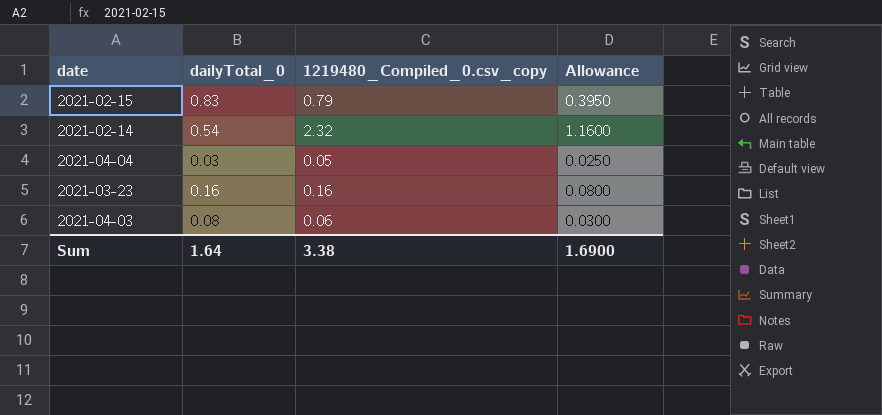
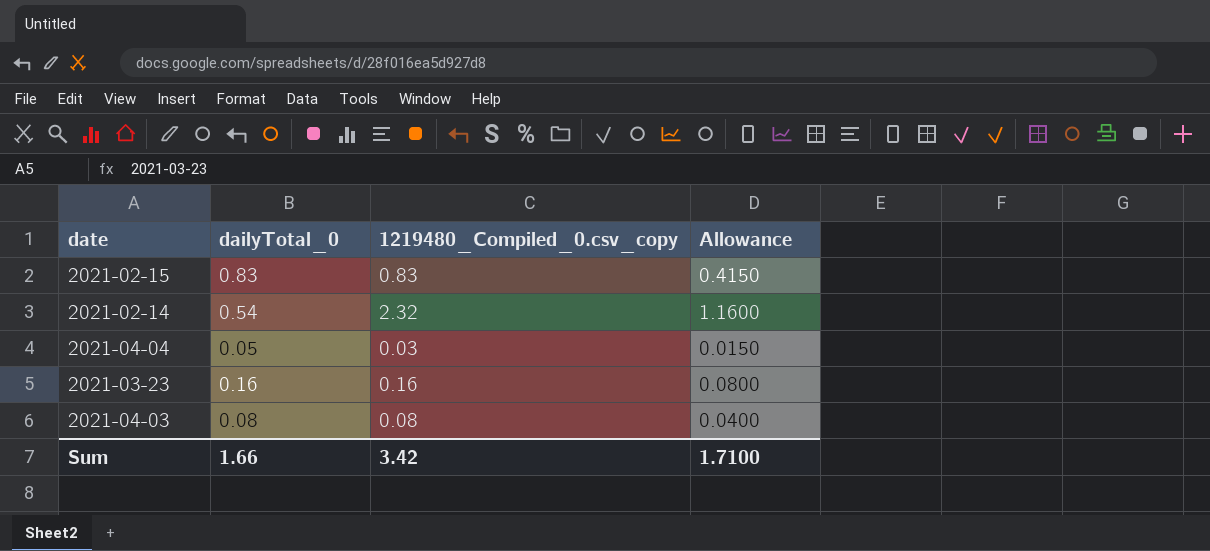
2021-02-15 | 1219480_Compiled_0.csv_copy: 0.79 -> 0.83
2021-02-15 | Allowance: 0.3950 -> 0.4150
2021-04-04 | dailyTotal_0: 0.03 -> 0.05
2021-04-04 | 1219480_Compiled_0.csv_copy: 0.05 -> 0.03
2021-04-04 | Allowance: 0.0250 -> 0.0150
2021-04-03 | 1219480_Compiled_0.csv_copy: 0.06 -> 0.08
2021-04-03 | Allowance: 0.0300 -> 0.0400
Sum | dailyTotal_0: 1.64 -> 1.66
Sum | 1219480_Compiled_0.csv_copy: 3.38 -> 3.42
Sum | Allowance: 1.6900 -> 1.7100

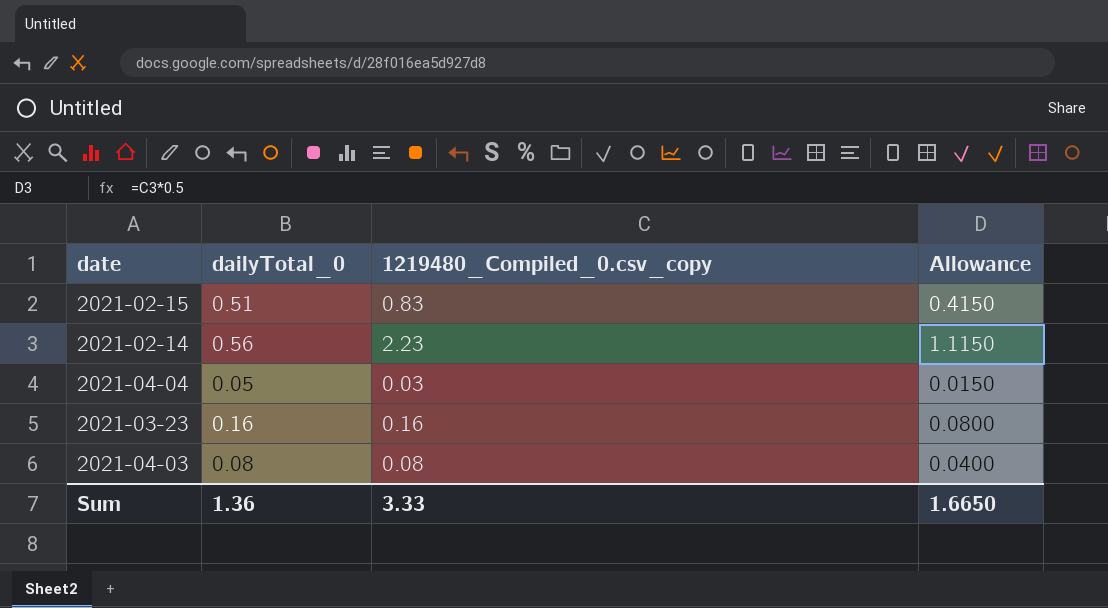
2021-02-15 | dailyTotal_0: 0.83 -> 0.51
2021-02-14 | dailyTotal_0: 0.54 -> 0.56
2021-02-14 | 1219480_Compiled_0.csv_copy: 2.32 -> 2.23
2021-02-14 | Allowance: 1.1600 -> 1.1150
Sum | dailyTotal_0: 1.66 -> 1.36
Sum | 1219480_Compiled_0.csv_copy: 3.42 -> 3.33
Sum | Allowance: 1.7100 -> 1.6650

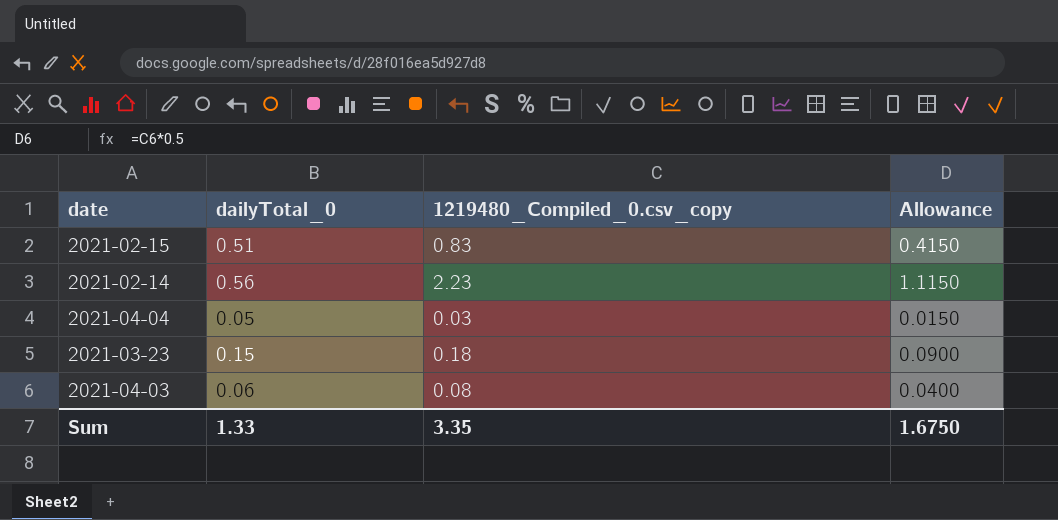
2021-03-23 | dailyTotal_0: 0.16 -> 0.15
2021-03-23 | 1219480_Compiled_0.csv_copy: 0.16 -> 0.18
2021-03-23 | Allowance: 0.0800 -> 0.0900
2021-04-03 | dailyTotal_0: 0.08 -> 0.06
Sum | dailyTotal_0: 1.36 -> 1.33
Sum | 1219480_Compiled_0.csv_copy: 3.33 -> 3.35
Sum | Allowance: 1.6650 -> 1.6750

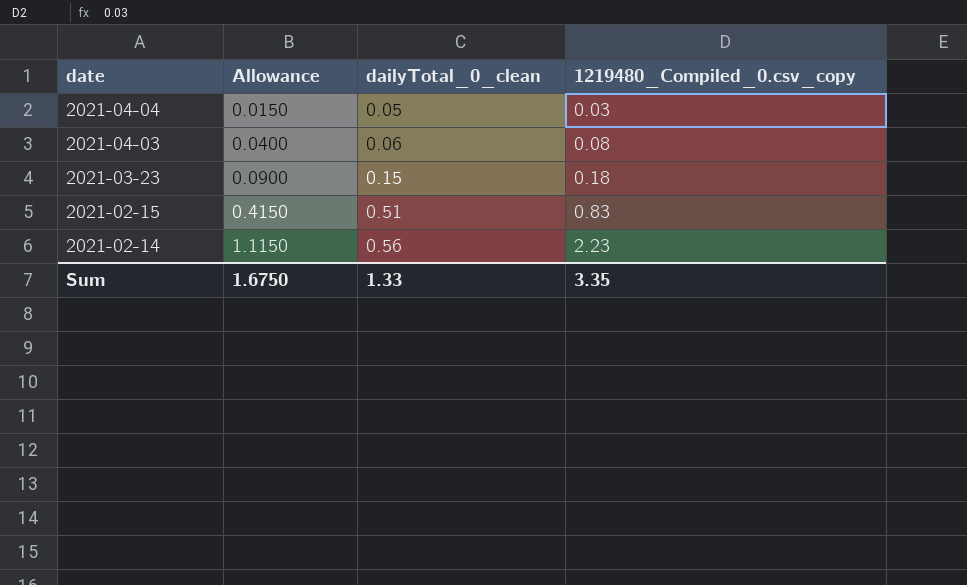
row order: none -> date descending
column Allowance | position: 4 -> 2
column name: dailyTotal_0 -> dailyTotal_0_clean

